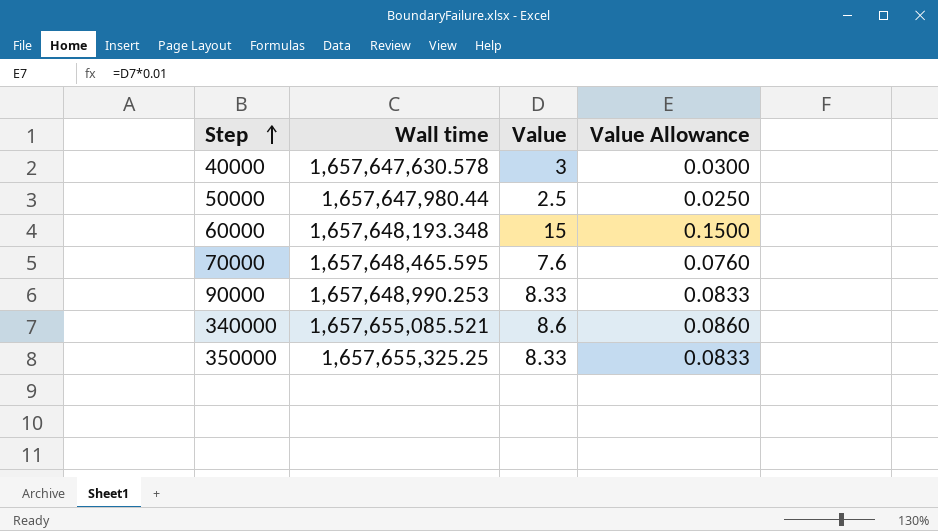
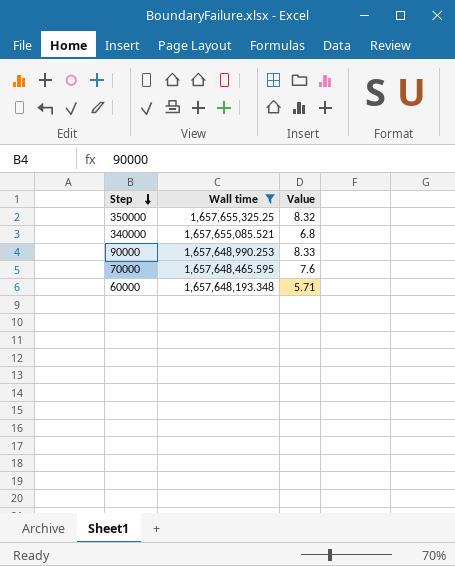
filter: none -> Wall time >= 1,657,648,193.348
row order: Step ascending -> Step descending
column Value Allowance | formula: [Value] * 0.01 -> none
350000 | Value: 8.33 -> 8.32
340000 | Value: 8.6 -> 6.8
60000 | Value: 15 -> 5.71

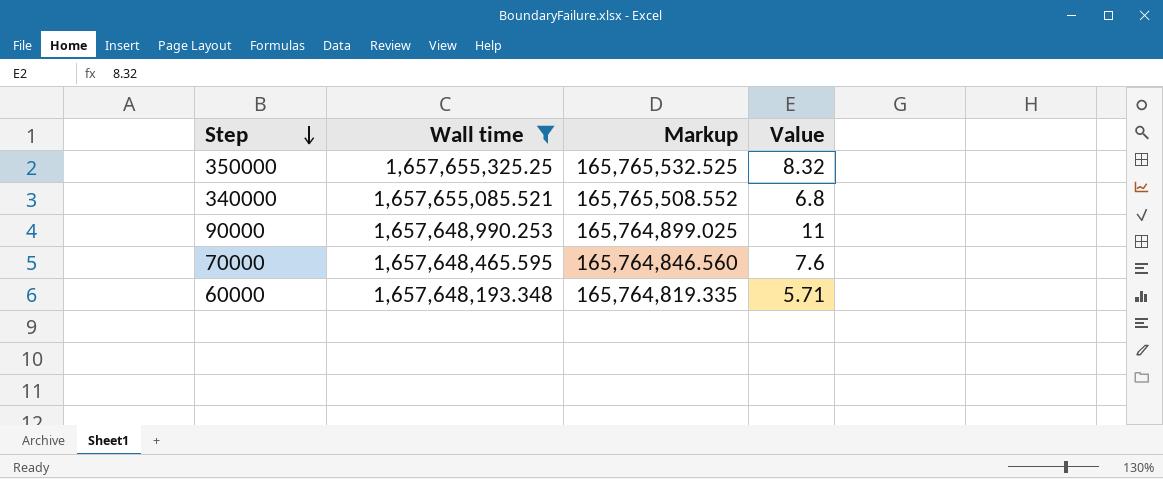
column Markup | formula: none -> [Wall time] * 0.1
90000 | Value: 8.33 -> 11

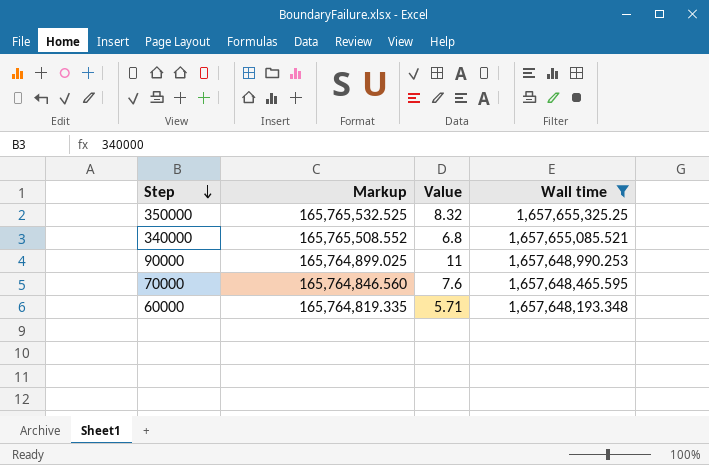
column Wall time | position: 2 -> 4

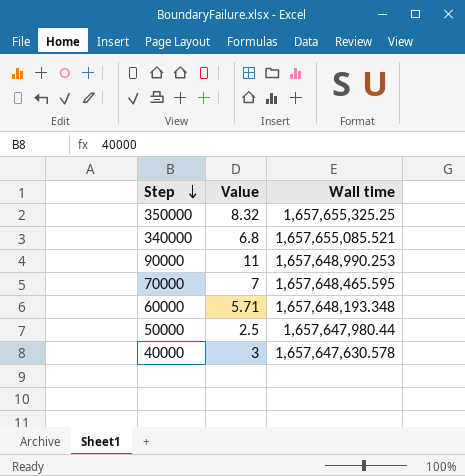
filter: Wall time >= 1,657,648,193.348 -> none
column Markup | formula: [Wall time] * 0.1 -> none
70000 | Value: 7.6 -> 7

